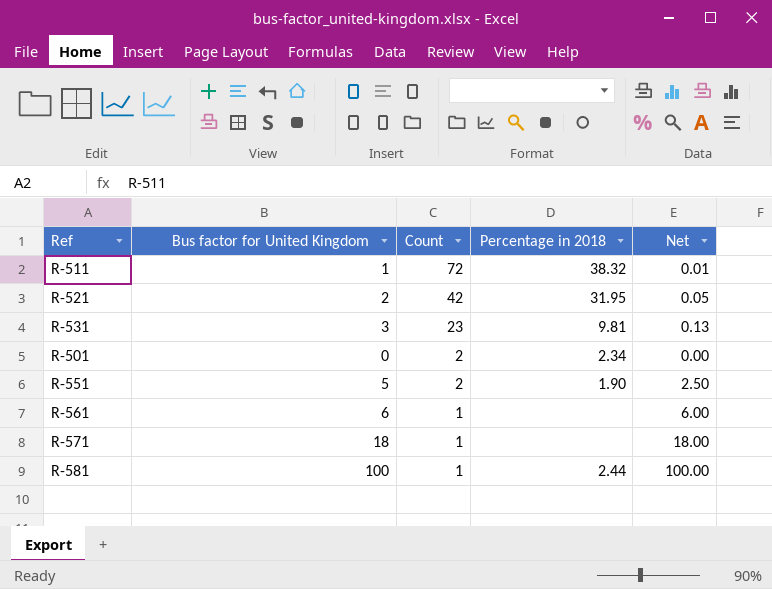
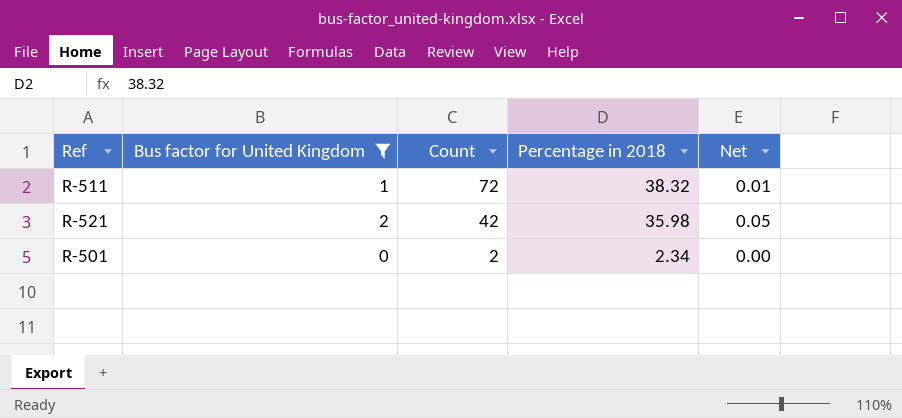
filter: none -> Bus factor for United Kingdom <= 2
R-521 | Percentage in 2018: 31.95 -> 35.98

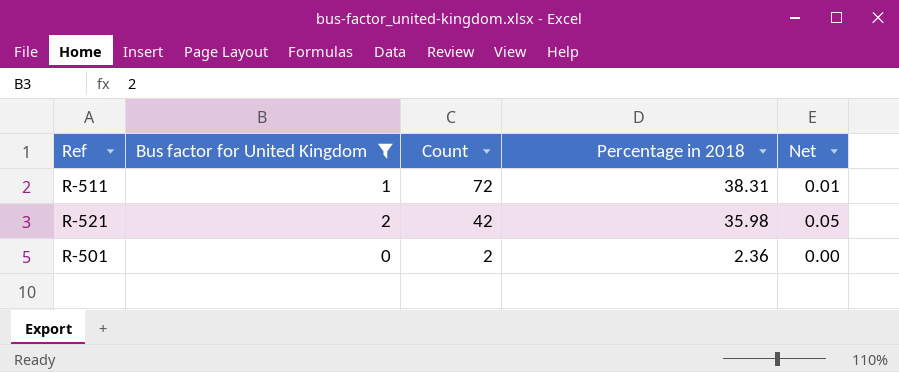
R-511 | Percentage in 2018: 38.32 -> 38.31
R-501 | Percentage in 2018: 2.34 -> 2.36

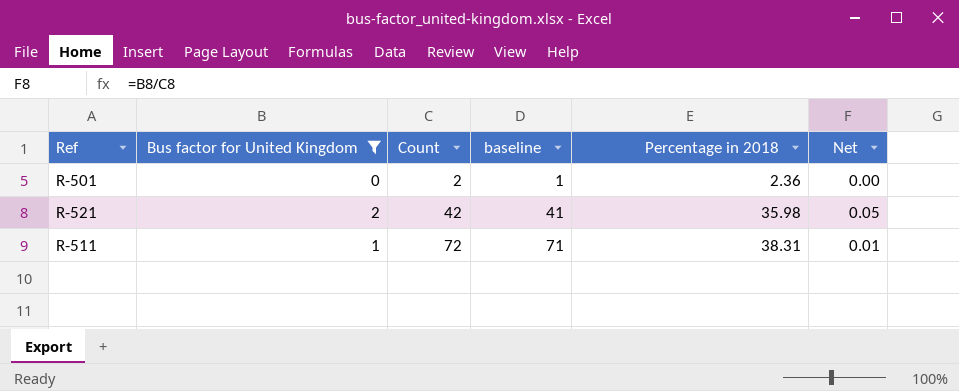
row order: Count descending -> Count ascending
column baseline | formula: none -> [Count] - 1

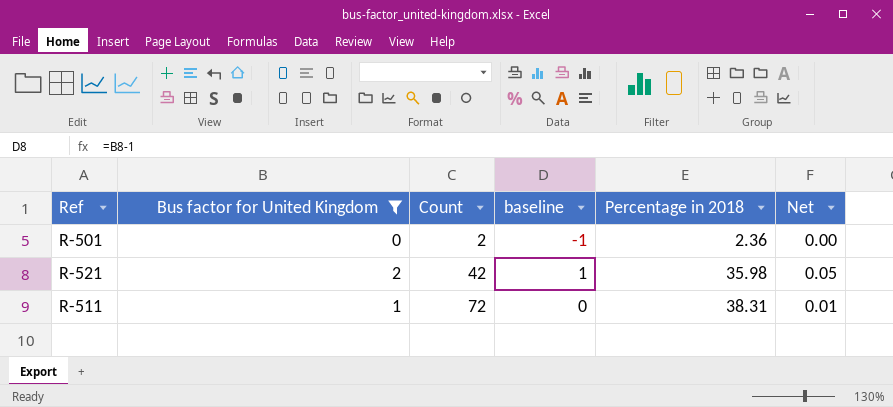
column baseline | formula: [Count] - 1 -> [Bus factor for United Kingdom] - 1

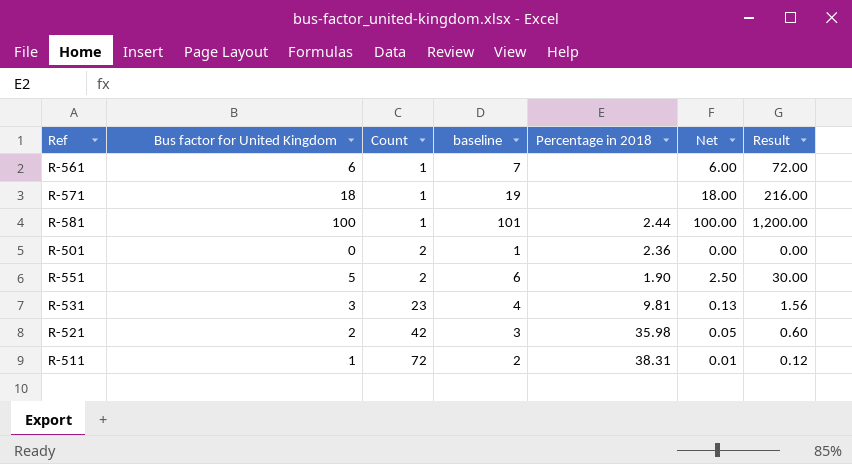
filter: Bus factor for United Kingdom <= 2 -> none
column baseline | formula: [Bus factor for United Kingdom] - 1 -> [Bus factor for United Kingdom] + 1
column Result | formula: none -> [Net] * 12

